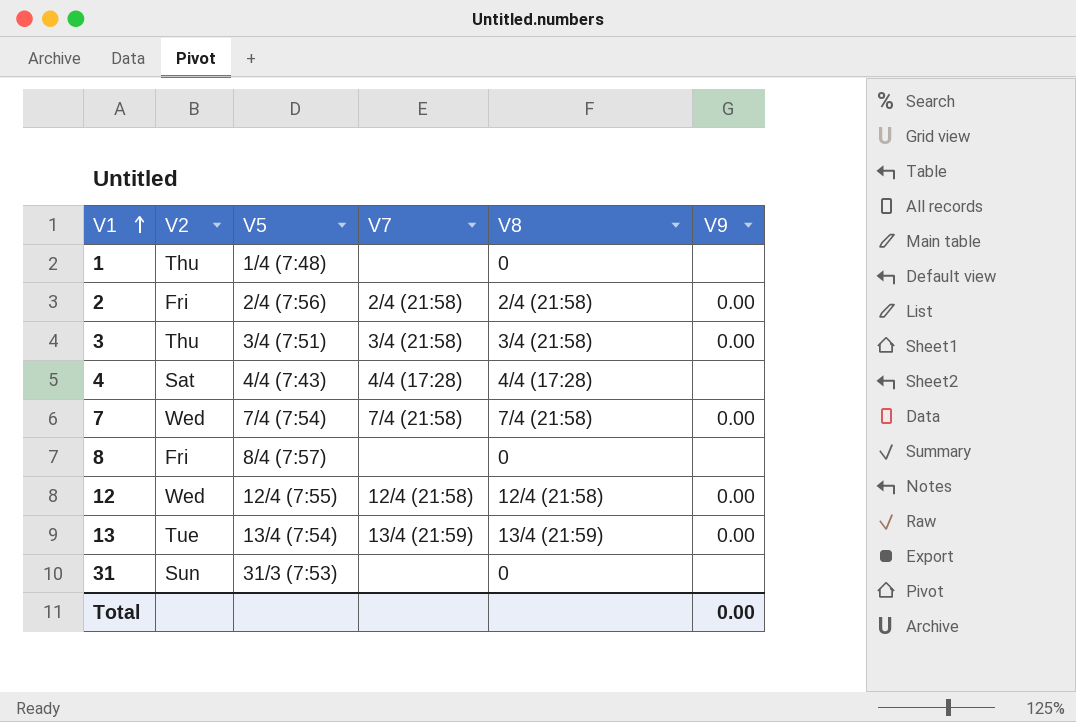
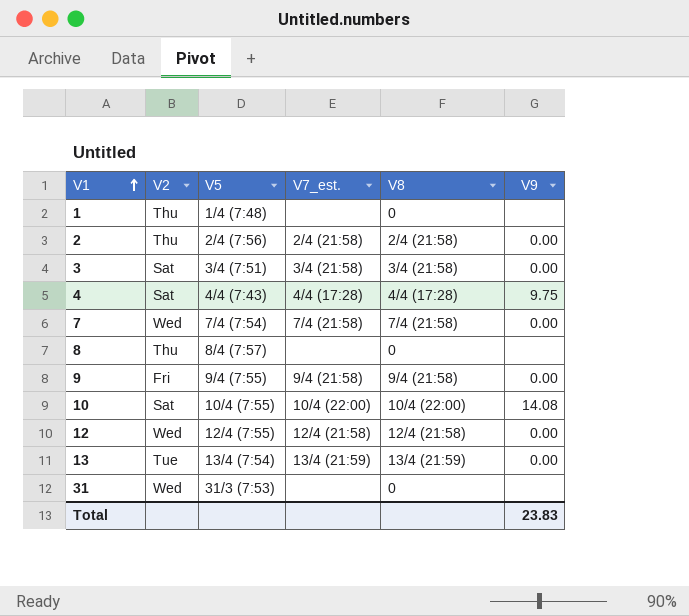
column name: V7 -> V7_est.
2 | V2: Fri -> Thu
3 | V2: Thu -> Sat
4 | V9: none -> 9.75
8 | V2: Fri -> Thu
row 9: none -> Fri | 9/4 (7:55) | 9/4 (21:58) | 9/4 (21:58) | 0.00
row 10: none -> Sat | 10/4 (7:55) | 10/4 (22:00) | 10/4 (22:00) | 14.08
31 | V2: Sun -> Wed
Total | V9: 0.00 -> 23.83

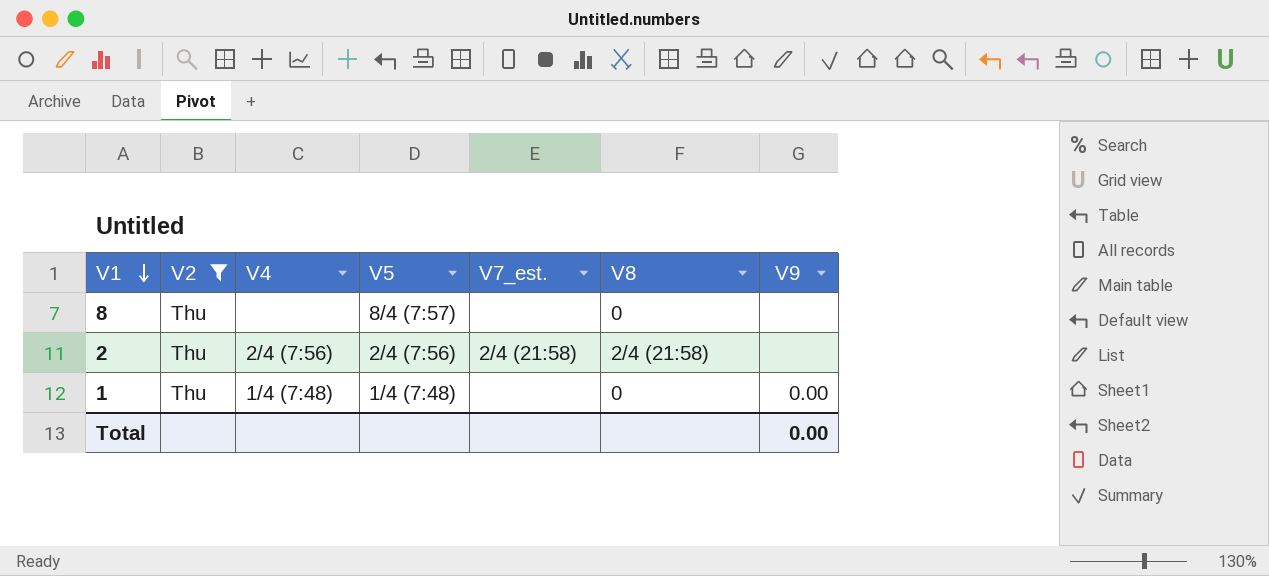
filter: none -> V2 = Thu
row order: V1 ascending -> V1 descending
column V4 | position: none -> 3
2 | V9: 0.00 -> none
1 | V9: none -> 0.00
Total | V9: 23.83 -> 0.00

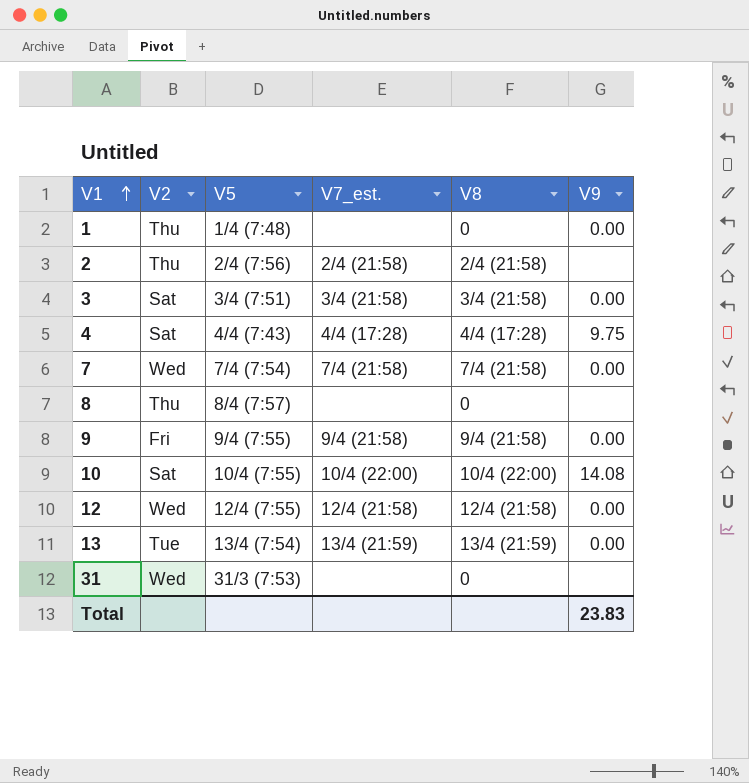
filter: V2 = Thu -> none
row order: V1 descending -> V1 ascending
column V4 | position: 3 -> none
Total | V9: 0.00 -> 23.83

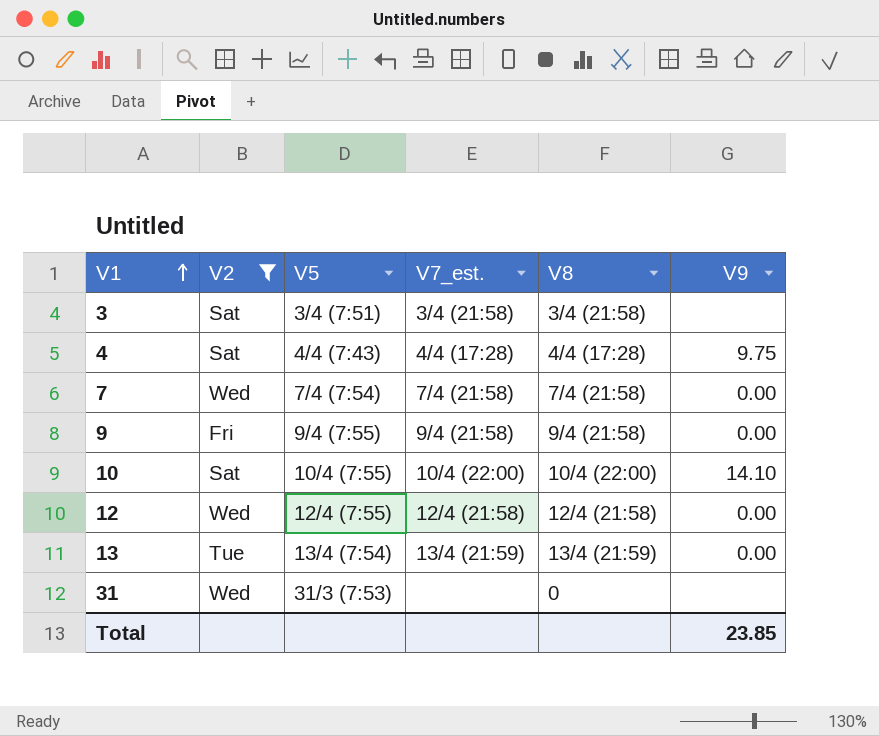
filter: none -> V2 != Thu
3 | V9: 0.00 -> none
10 | V9: 14.08 -> 14.10
Total | V9: 23.83 -> 23.85

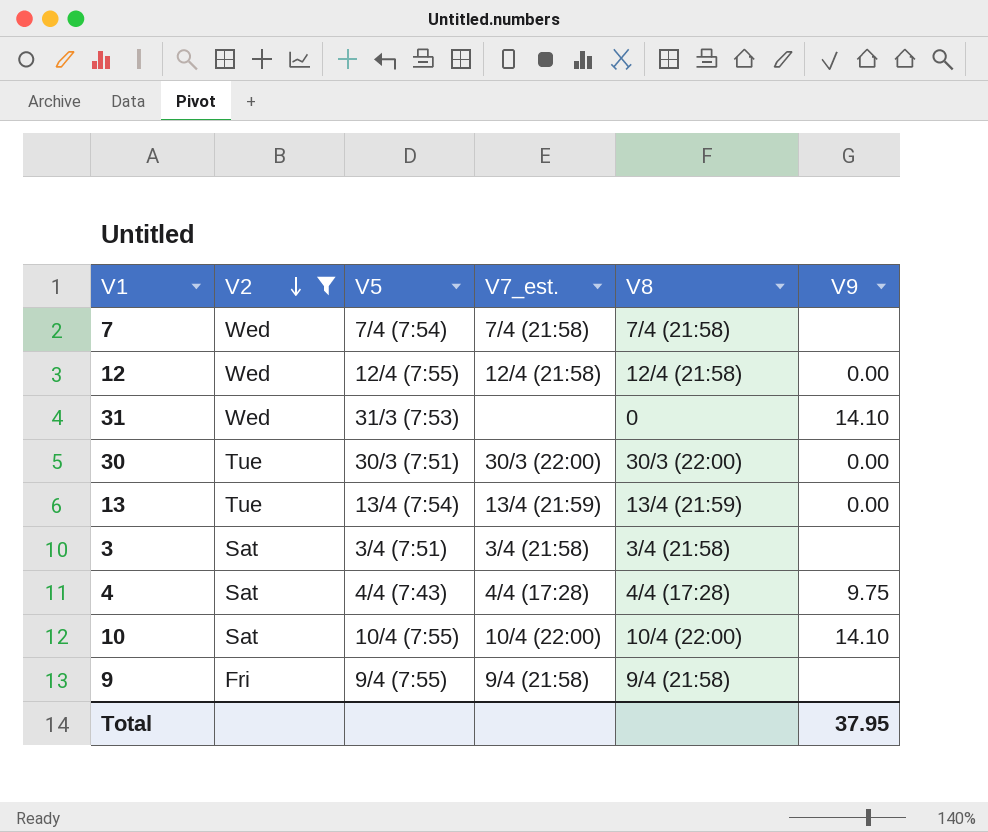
row order: V1 ascending -> V2 descending
7 | V9: 0.00 -> none
31 | V9: none -> 14.10
row 30: none -> Tue | 30/3 (7:51) | 30/3 (22:00) | 30/3 (22:00) | 0.00
9 | V9: 0.00 -> none
Total | V9: 23.85 -> 37.95

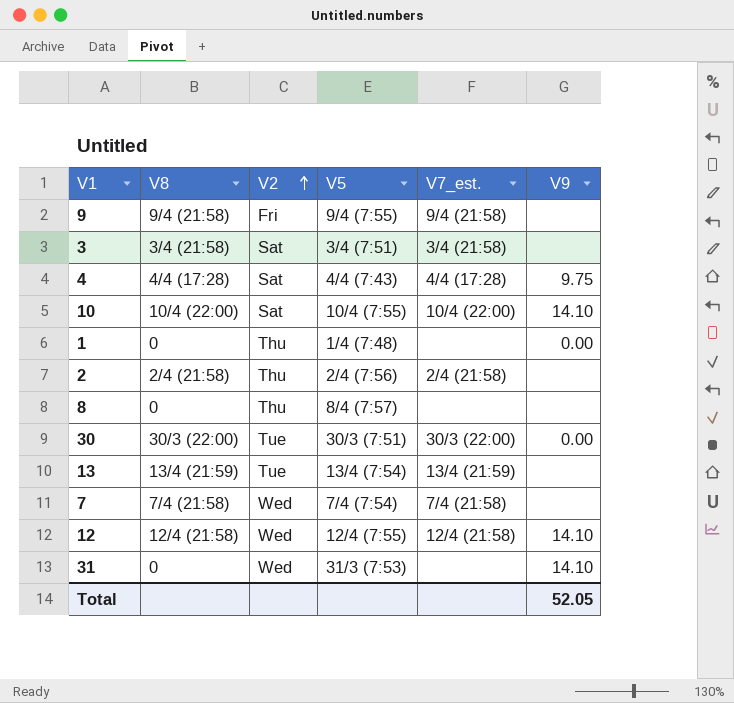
filter: V2 != Thu -> none
row order: V2 descending -> V2 ascending
column V8 | position: 5 -> 2
13 | V9: 0.00 -> none
12 | V9: 0.00 -> 14.10
Total | V9: 37.95 -> 52.05

